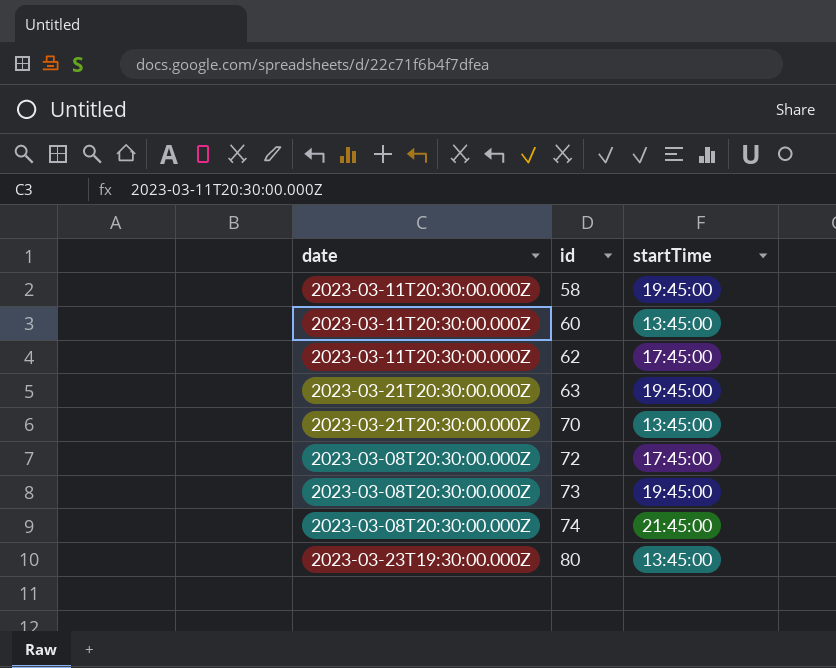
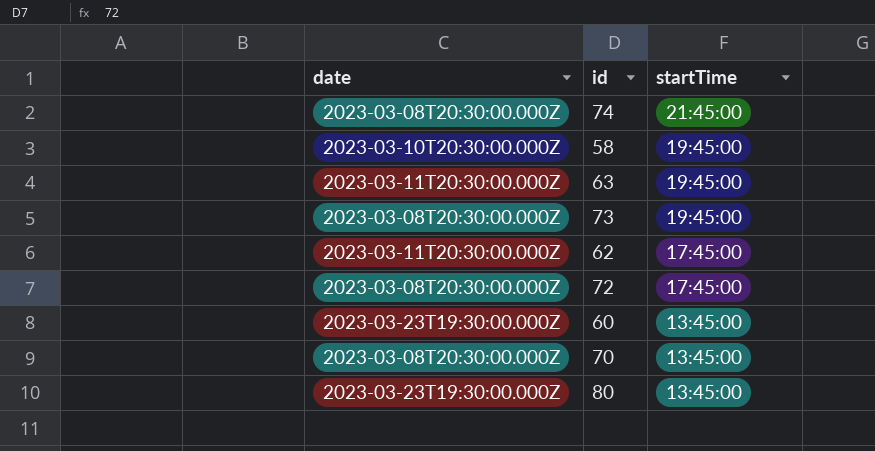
row order: id ascending -> startTime descending
58 | date: 2023-03-11T20:30:00.000Z -> 2023-03-10T20:30:00.000Z
63 | date: 2023-03-21T20:30:00.000Z -> 2023-03-11T20:30:00.000Z
60 | date: 2023-03-11T20:30:00.000Z -> 2023-03-23T19:30:00.000Z
70 | date: 2023-03-21T20:30:00.000Z -> 2023-03-08T20:30:00.000Z

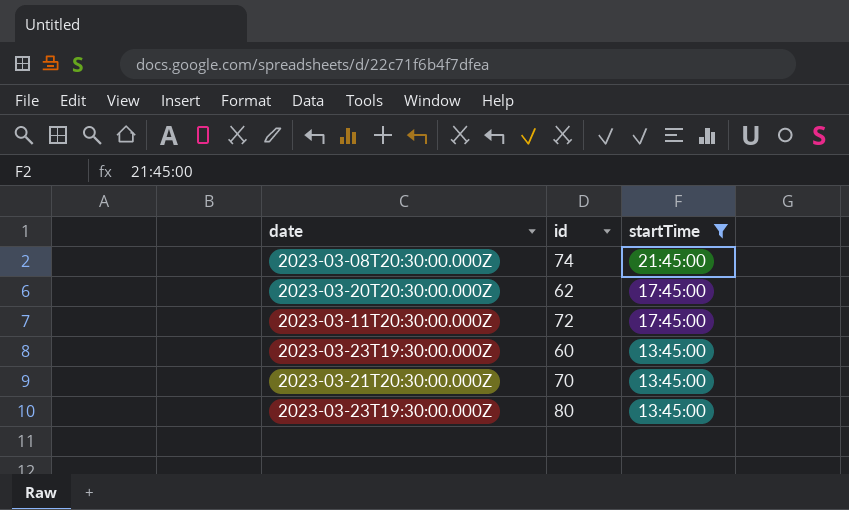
filter: none -> startTime != 19:45:00
62 | date: 2023-03-11T20:30:00.000Z -> 2023-03-20T20:30:00.000Z
72 | date: 2023-03-08T20:30:00.000Z -> 2023-03-11T20:30:00.000Z
70 | date: 2023-03-08T20:30:00.000Z -> 2023-03-21T20:30:00.000Z

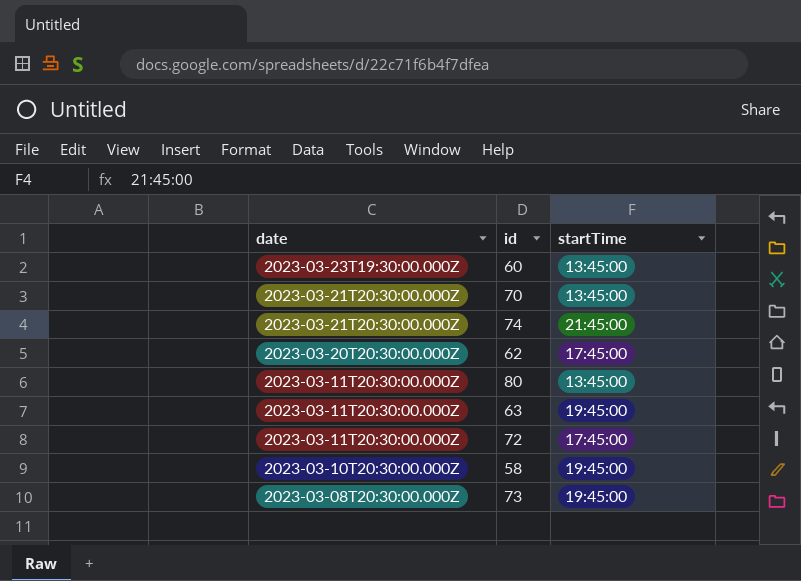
filter: startTime != 19:45:00 -> none
row order: startTime descending -> date descending
74 | date: 2023-03-08T20:30:00.000Z -> 2023-03-21T20:30:00.000Z
80 | date: 2023-03-23T19:30:00.000Z -> 2023-03-11T20:30:00.000Z

